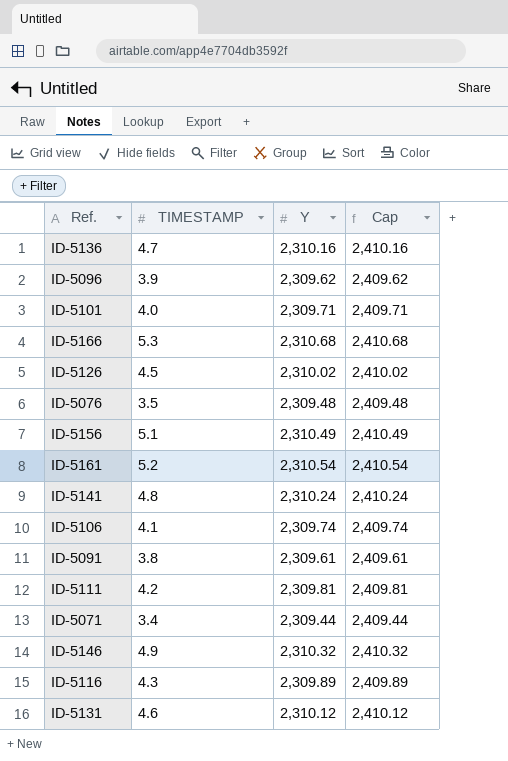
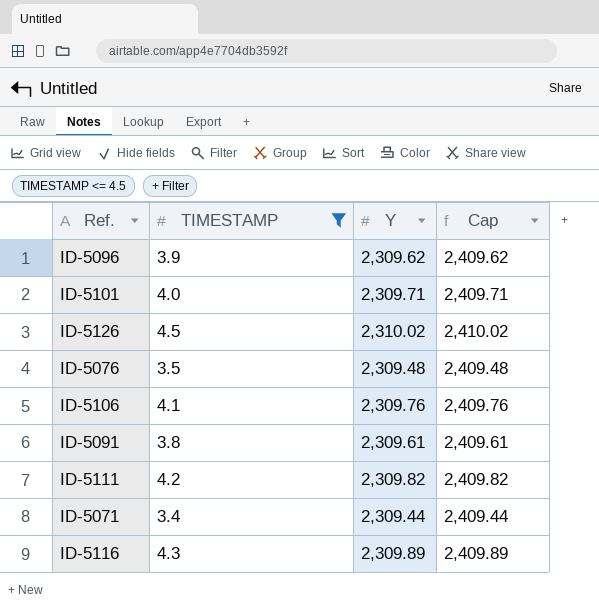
filter: none -> TIMESTAMP <= 4.5
ID-5106 | Y: 2,309.74 -> 2,309.76
ID-5106 | Cap: 2,409.74 -> 2,409.76
ID-5111 | Y: 2,309.81 -> 2,309.82
ID-5111 | Cap: 2,409.81 -> 2,409.82

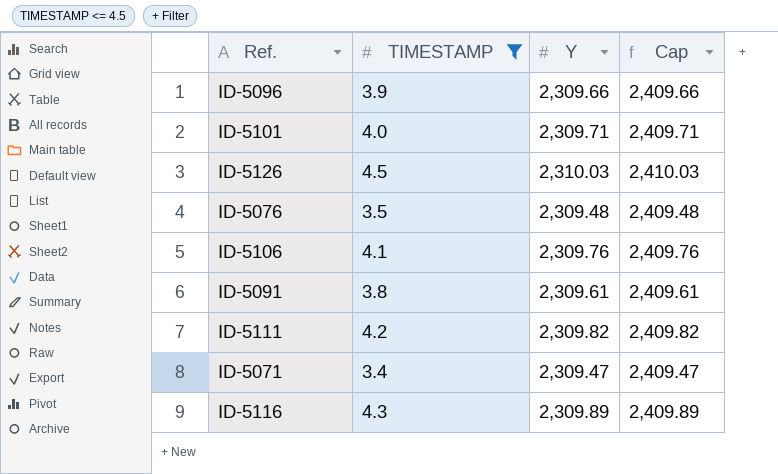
ID-5096 | Y: 2,309.62 -> 2,309.66
ID-5096 | Cap: 2,409.62 -> 2,409.66
ID-5126 | Y: 2,310.02 -> 2,310.03
ID-5126 | Cap: 2,410.02 -> 2,410.03
ID-5071 | Y: 2,309.44 -> 2,309.47
ID-5071 | Cap: 2,409.44 -> 2,409.47

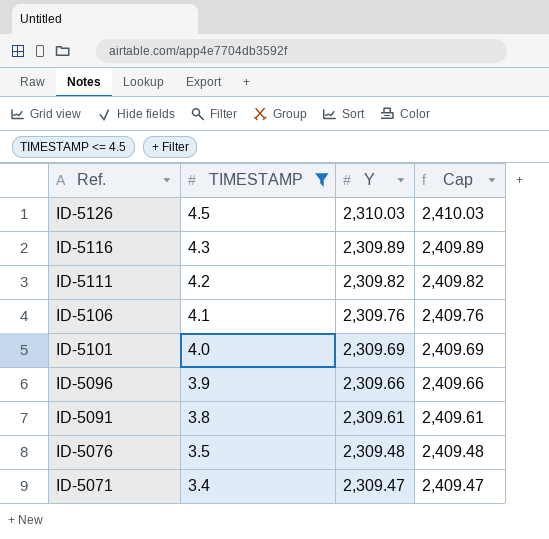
row order: none -> Ref. descending
ID-5101 | Y: 2,309.71 -> 2,309.69
ID-5101 | Cap: 2,409.71 -> 2,409.69

